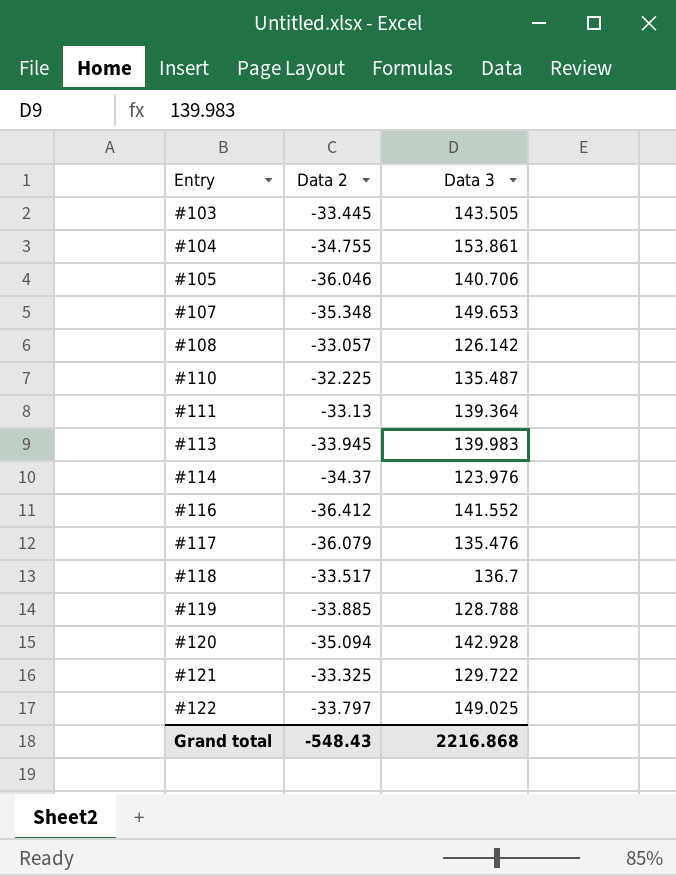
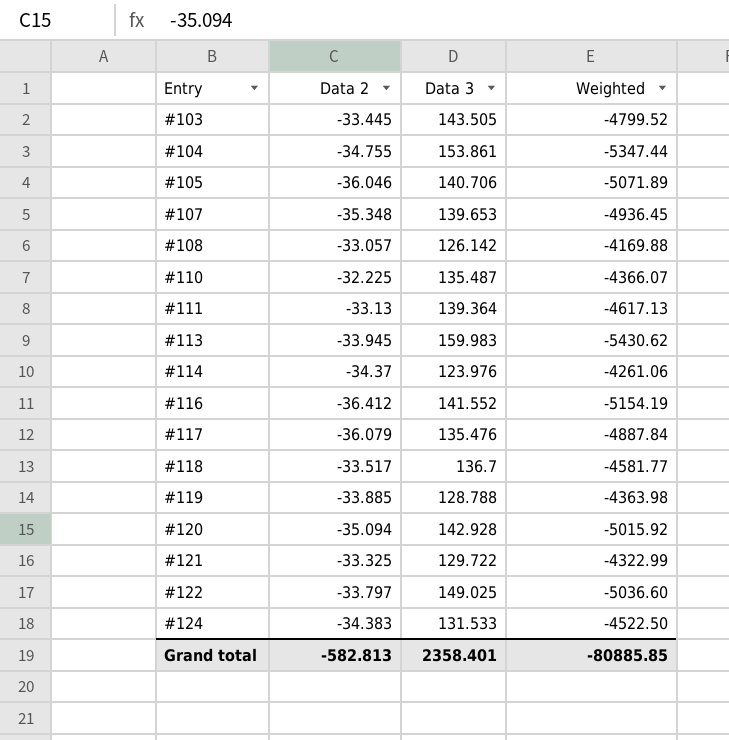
column Weighted | formula: none -> [Data 2] * [Data 3]
#107 | Data 3: 149.653 -> 139.653
#113 | Data 3: 139.983 -> 159.983
row #124: none -> -34.383 | 131.533 | -4522.50
Grand total | Data 2: -548.43 -> -582.813
Grand total | Data 3: 2216.868 -> 2358.401

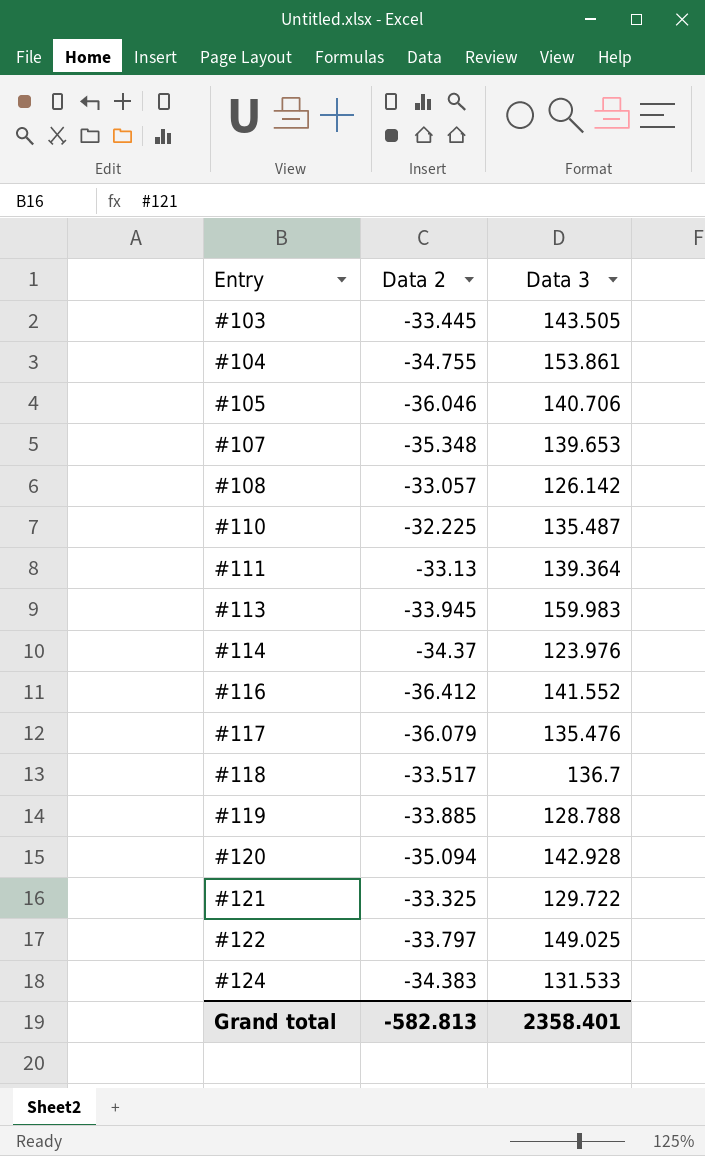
column Weighted | formula: [Data 2] * [Data 3] -> none

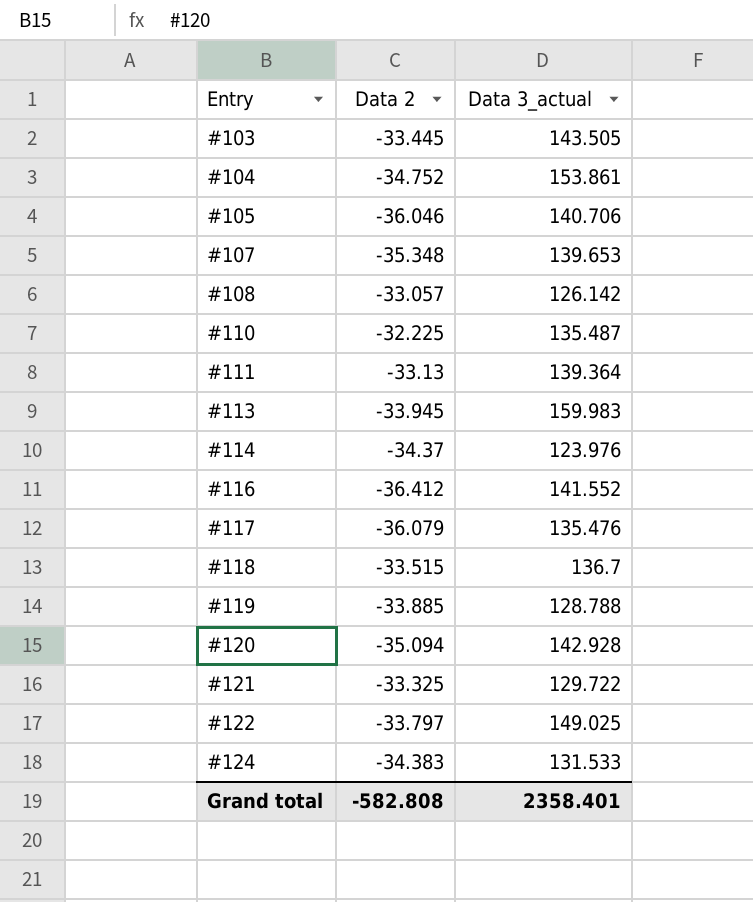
column name: Data 3 -> Data 3_actual
#104 | Data 2: -34.755 -> -34.752
#118 | Data 2: -33.517 -> -33.515
Grand total | Data 2: -582.813 -> -582.808

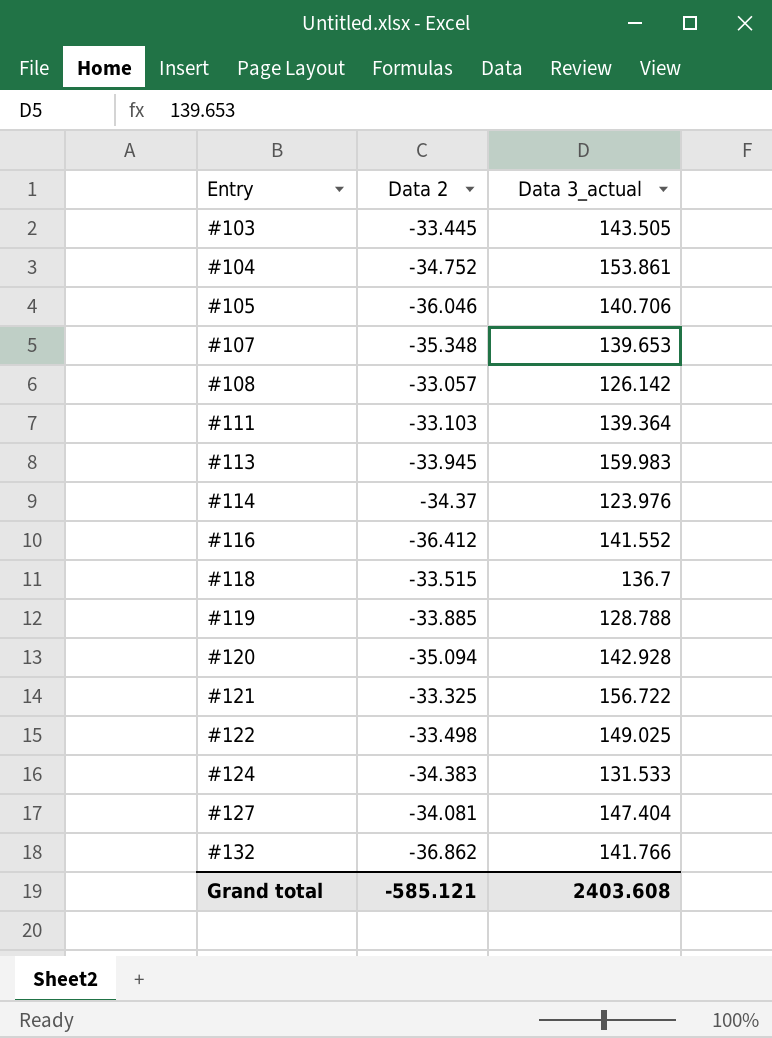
row #110: -32.225 | 135.487 -> none
row #117: -36.079 | 135.476 -> none
#111 | Data 2: -33.13 -> -33.103
#121 | Data 3_actual: 129.722 -> 156.722
#122 | Data 2: -33.797 -> -33.498
row #127: none -> -34.081 | 147.404
row #132: none -> -36.862 | 141.766
Grand total | Data 2: -582.808 -> -585.121
Grand total | Data 3_actual: 2358.401 -> 2403.608

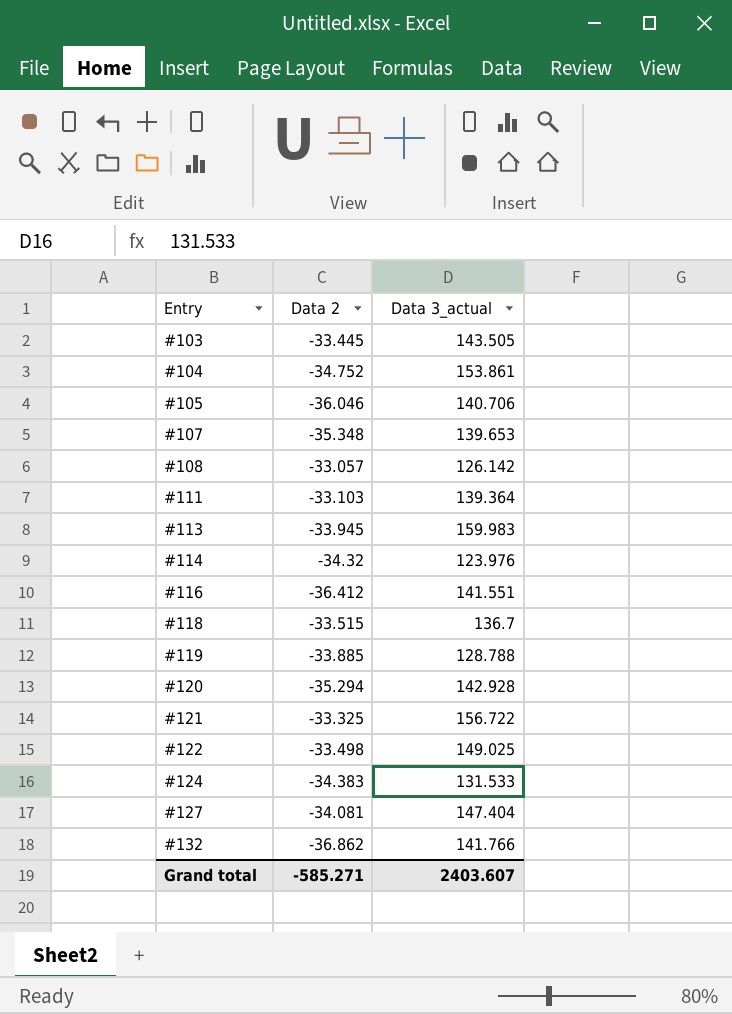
#114 | Data 2: -34.37 -> -34.32
#116 | Data 3_actual: 141.552 -> 141.551
#120 | Data 2: -35.094 -> -35.294
Grand total | Data 2: -585.121 -> -585.271
Grand total | Data 3_actual: 2403.608 -> 2403.607

